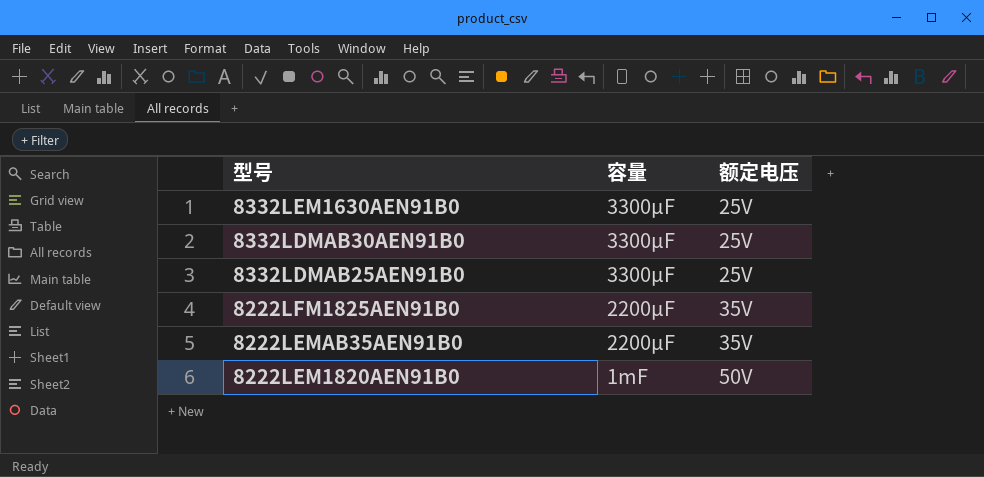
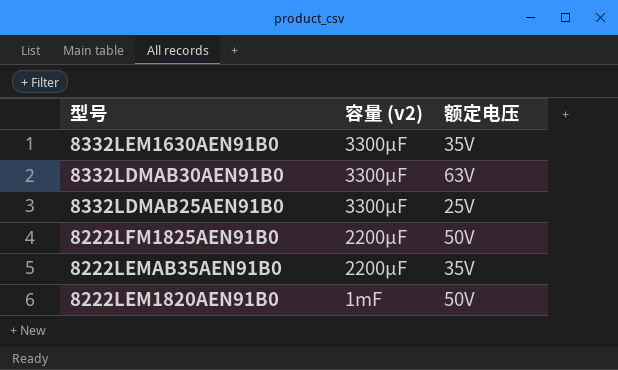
column name: 容量 -> 容量 (v2)
8332LEM1630AEN91B0 | 额定电压: 25V -> 35V
8332LDMAB30AEN91B0 | 额定电压: 25V -> 63V
8222LFM1825AEN91B0 | 额定电压: 35V -> 50V

